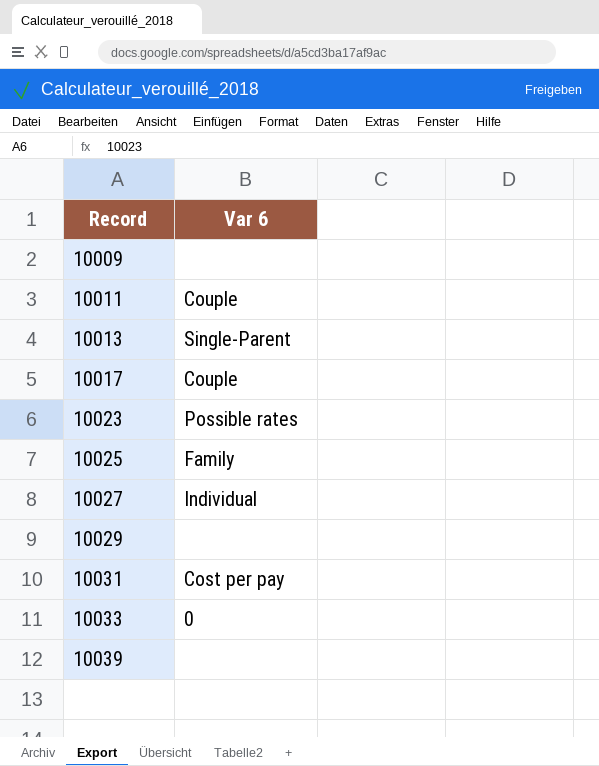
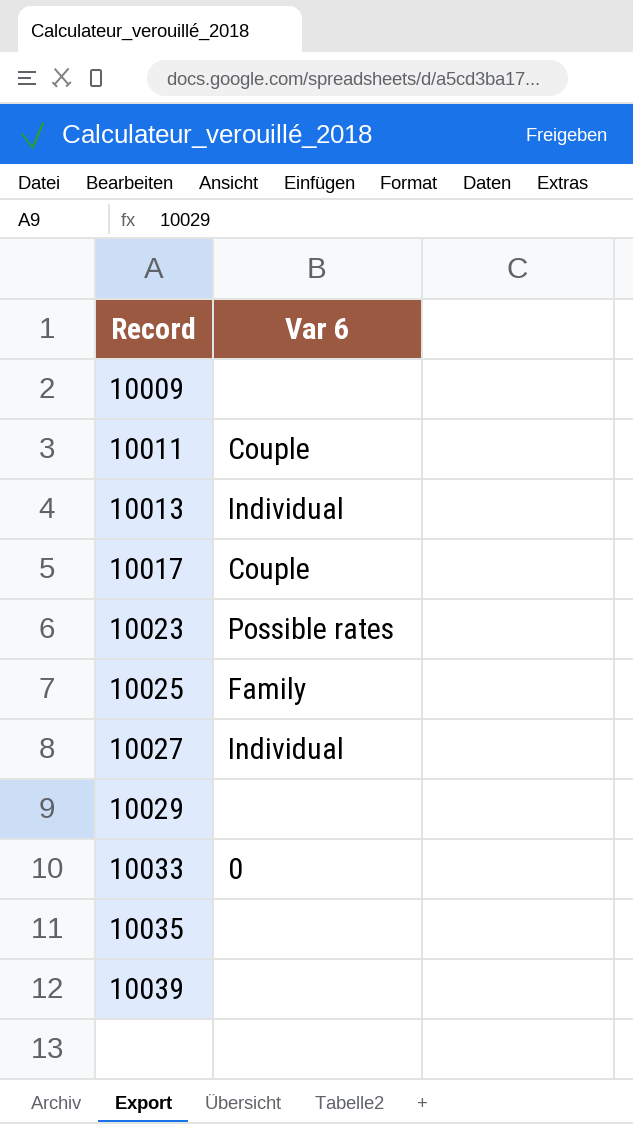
row 10031: Cost per pay -> none
10013 | Var 6: Single-Parent -> Individual
row 10035: none -> none

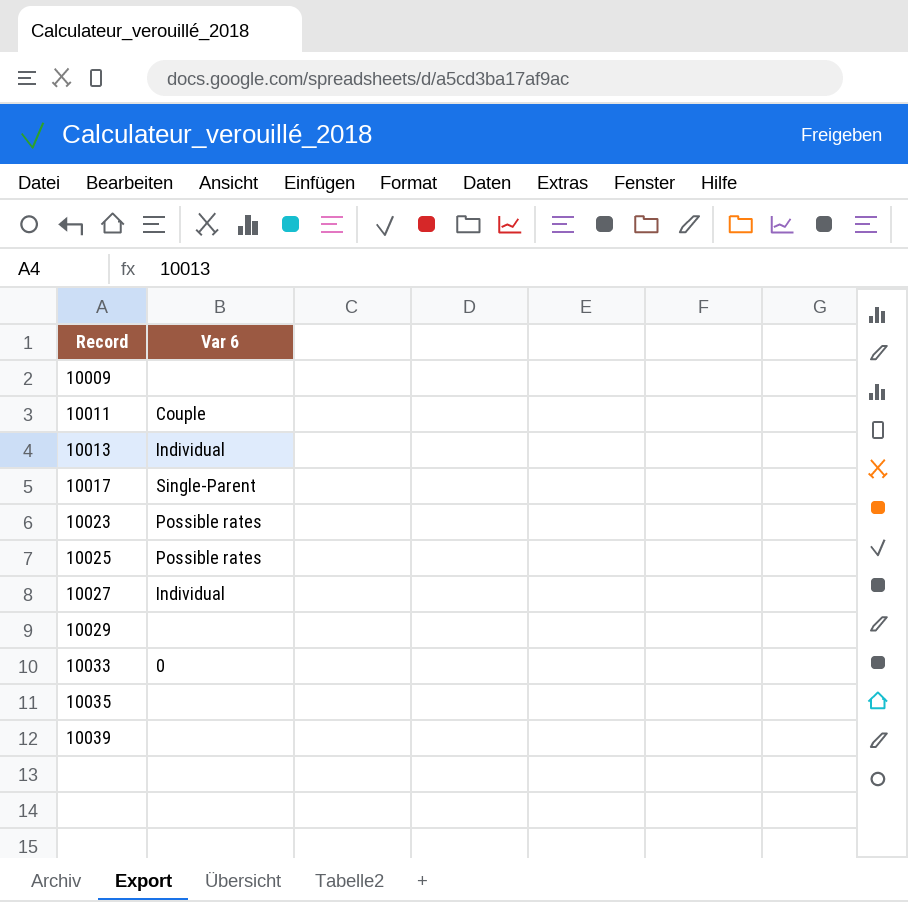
10017 | Var 6: Couple -> Single-Parent
10025 | Var 6: Family -> Possible rates

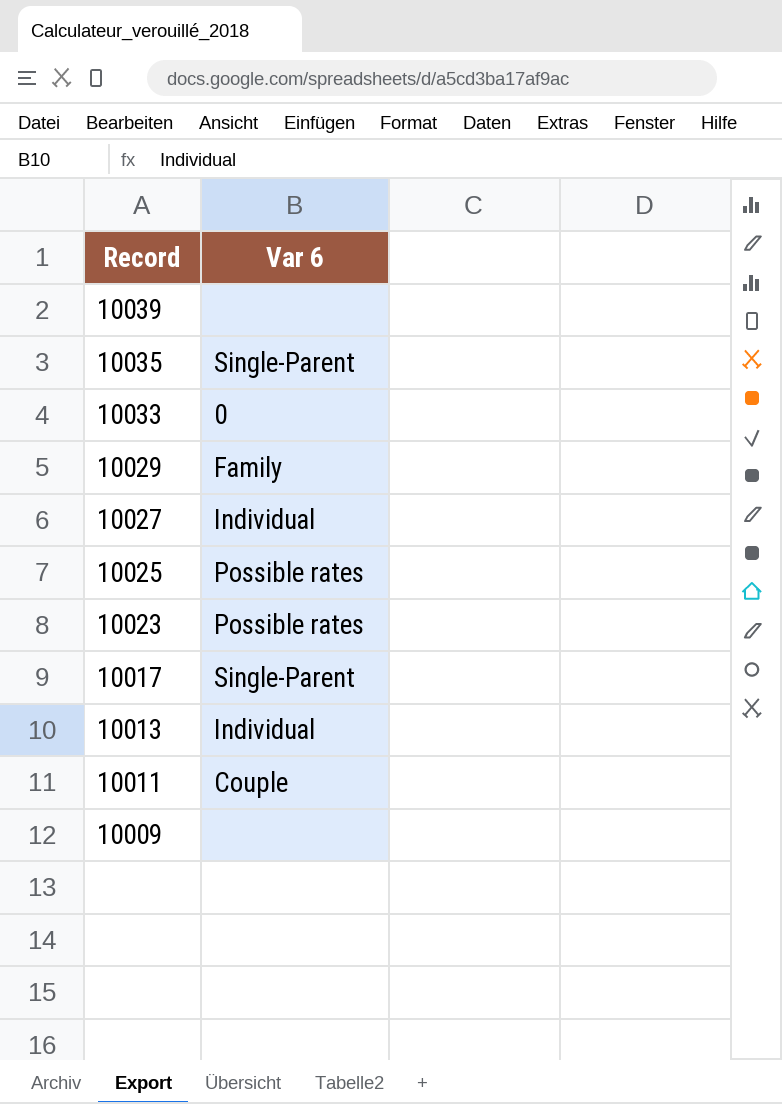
row order: Record ascending -> Record descending
10035 | Var 6: none -> Single-Parent
10029 | Var 6: none -> Family

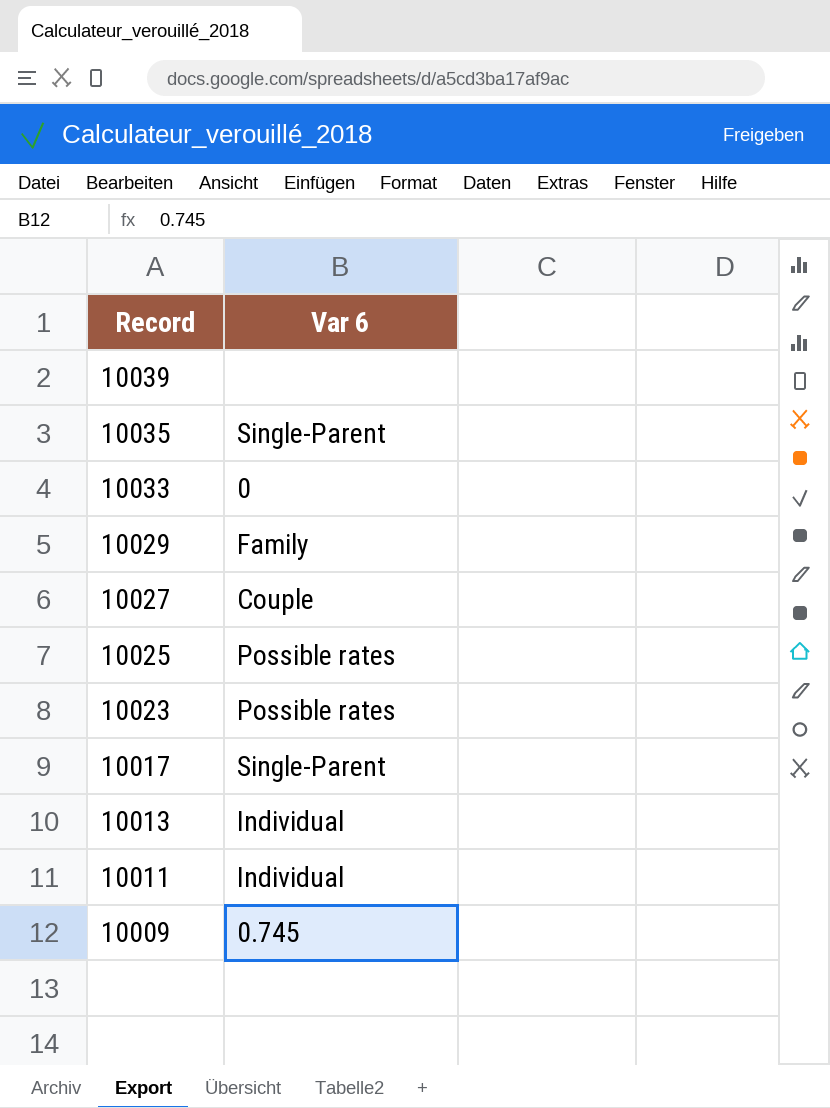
10027 | Var 6: Individual -> Couple
10011 | Var 6: Couple -> Individual
10009 | Var 6: none -> 0.745

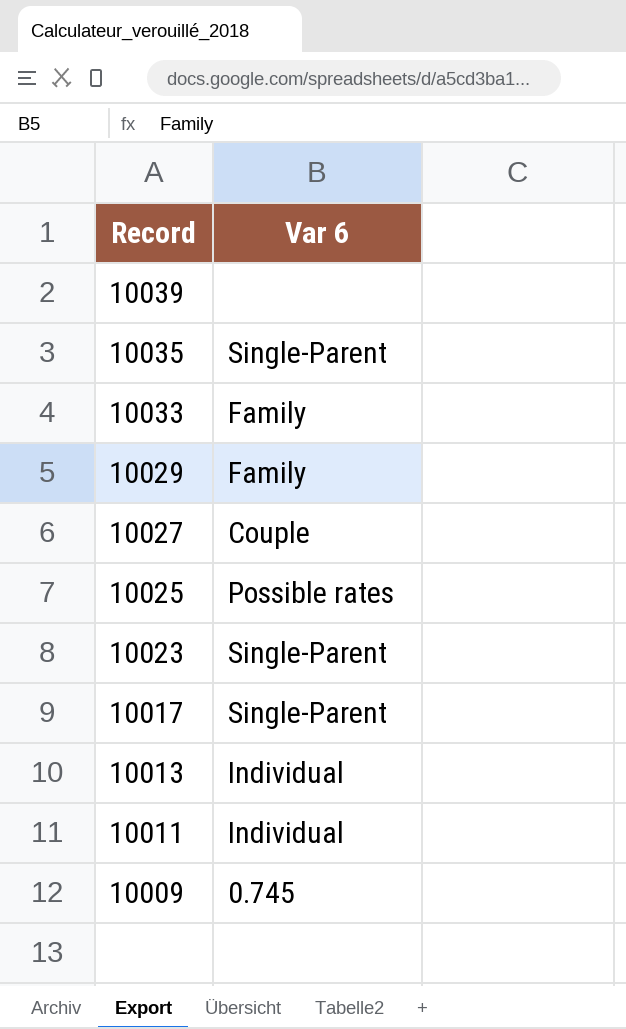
10033 | Var 6: 0 -> Family
10023 | Var 6: Possible rates -> Single-Parent

